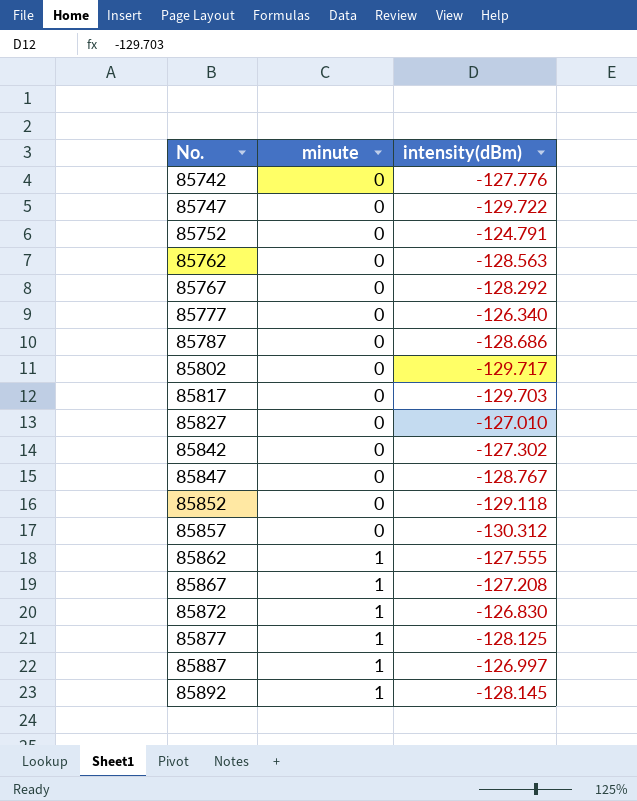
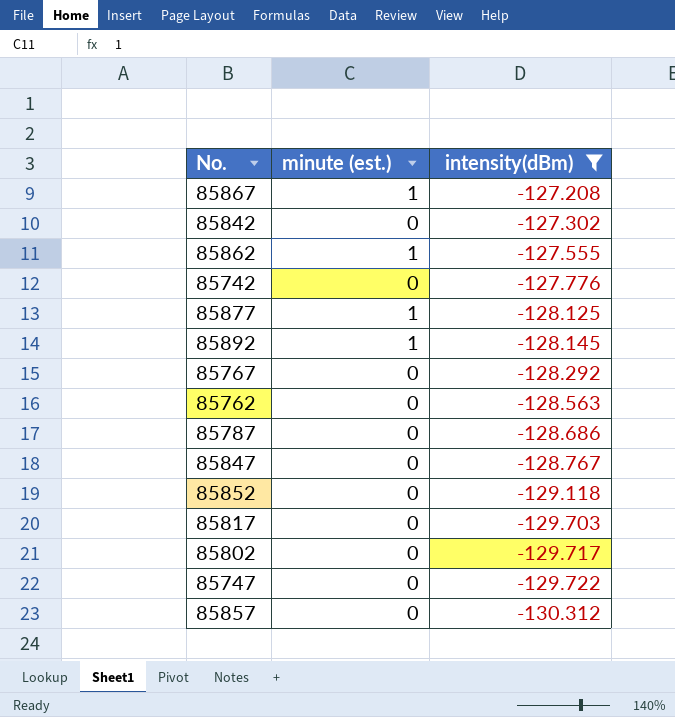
filter: none -> intensity(dBm) <= -127.208
row order: No. ascending -> intensity(dBm) descending
column name: minute -> minute (est.)

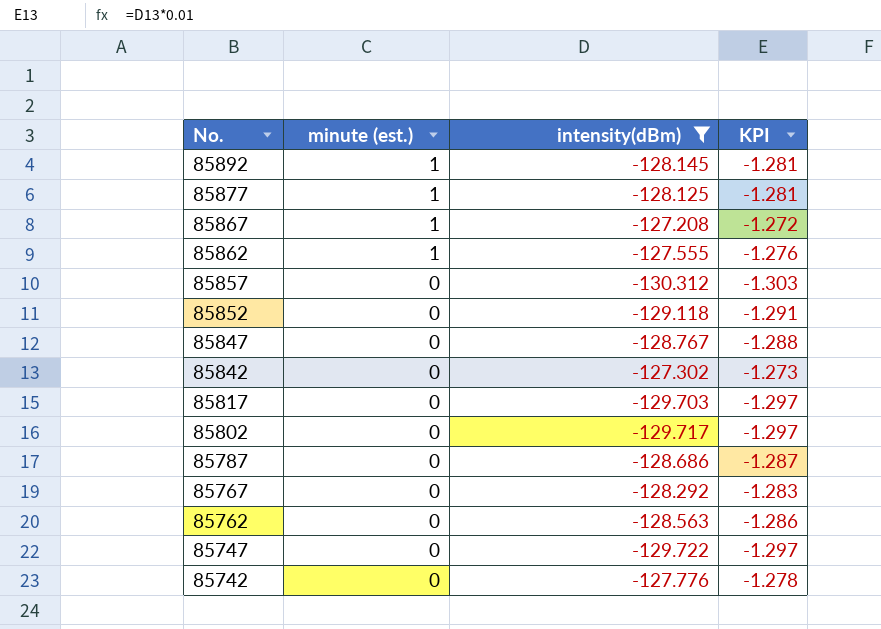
row order: intensity(dBm) descending -> No. descending
column KPI | formula: none -> [intensity(dBm)] * 0.01

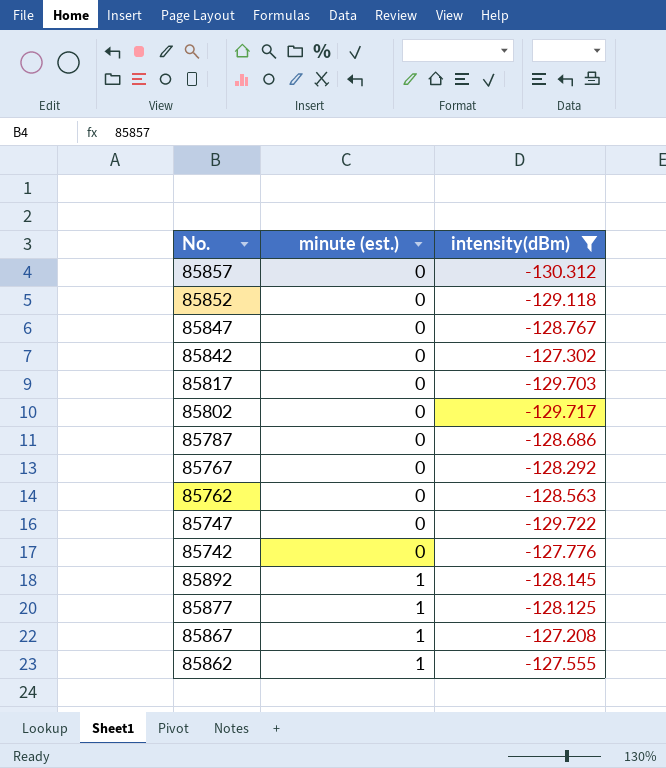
row order: No. descending -> minute (est.) ascending
column KPI | formula: [intensity(dBm)] * 0.01 -> none

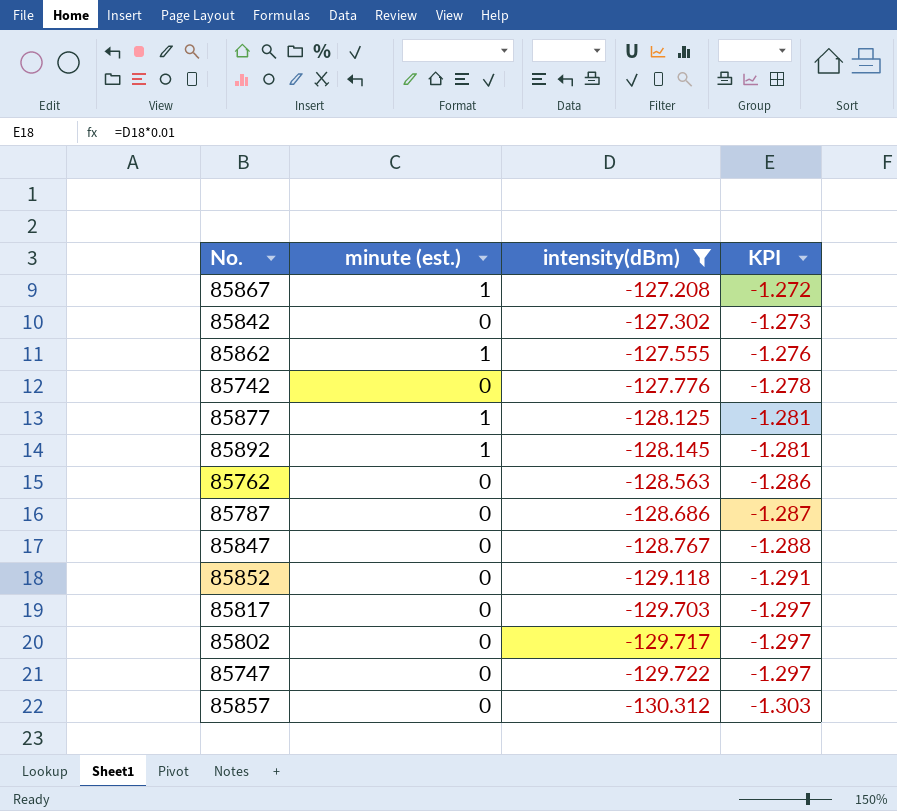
row order: minute (est.) ascending -> intensity(dBm) descending
column KPI | formula: none -> [intensity(dBm)] * 0.01
row 85767: 0 | -128.292 -> none

